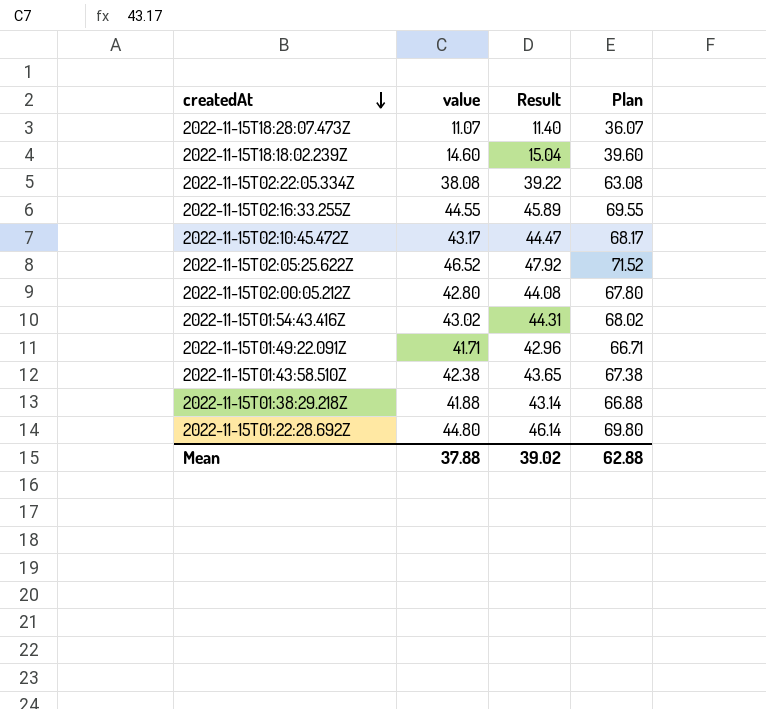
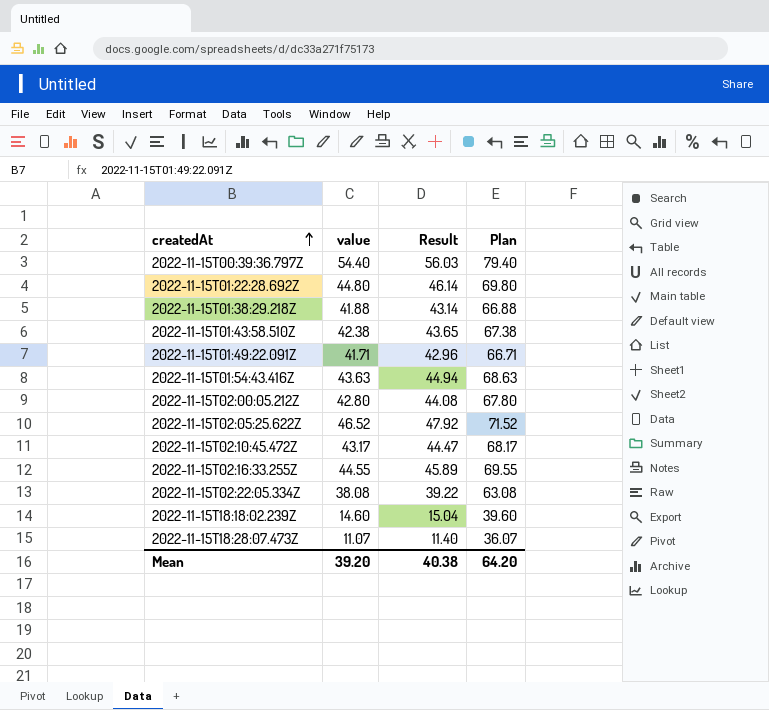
row order: createdAt descending -> createdAt ascending
row 2022-11-15T00:39:36.797Z: none -> 54.40 | 56.03 | 79.40
2022-11-15T01:54:43.416Z | value: 43.02 -> 43.63
2022-11-15T01:54:43.416Z | Result: 44.31 -> 44.94
2022-11-15T01:54:43.416Z | Plan: 68.02 -> 68.63
Mean | value: 37.88 -> 39.20
Mean | Result: 39.02 -> 40.38
Mean | Plan: 62.88 -> 64.20

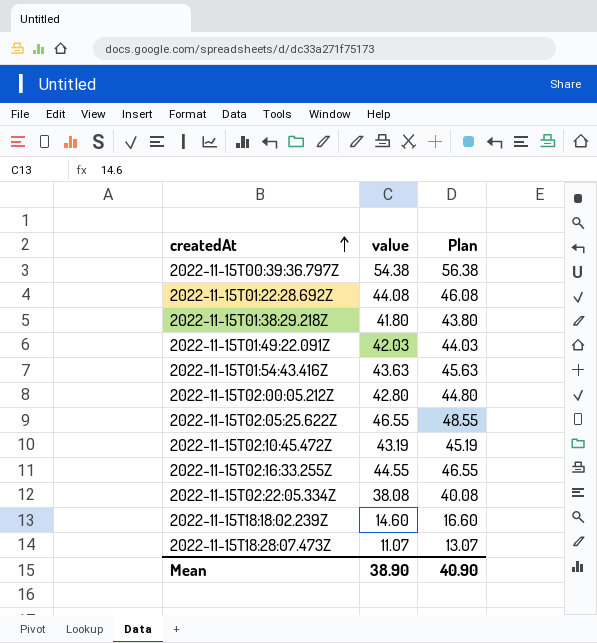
column Result | formula: [value] * 1.03 -> none
column Plan | formula: [value] + 25 -> [value] + 2
row 2022-11-15T01:43:58.510Z: 42.38 | 43.65 | 67.38 -> none
2022-11-15T00:39:36.797Z | value: 54.40 -> 54.38
2022-11-15T01:22:28.692Z | value: 44.80 -> 44.08
2022-11-15T01:38:29.218Z | value: 41.88 -> 41.80
2022-11-15T01:49:22.091Z | value: 41.71 -> 42.03
2022-11-15T02:05:25.622Z | value: 46.52 -> 46.55
2022-11-15T02:10:45.472Z | value: 43.17 -> 43.19
Mean | value: 39.20 -> 38.90
Mean | Plan: 64.20 -> 40.90

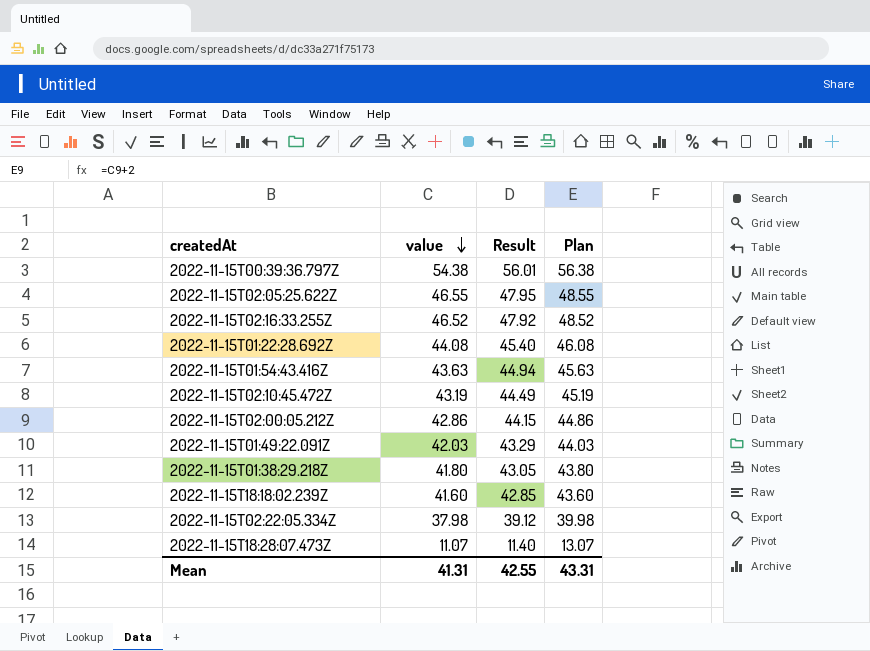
row order: createdAt ascending -> value descending
column Result | formula: none -> [value] * 1.03
2022-11-15T02:16:33.255Z | value: 44.55 -> 46.52
2022-11-15T02:16:33.255Z | Plan: 46.55 -> 48.52
2022-11-15T02:00:05.212Z | value: 42.80 -> 42.86
2022-11-15T02:00:05.212Z | Plan: 44.80 -> 44.86
2022-11-15T18:18:02.239Z | value: 14.60 -> 41.60
2022-11-15T18:18:02.239Z | Plan: 16.60 -> 43.60
2022-11-15T02:22:05.334Z | value: 38.08 -> 37.98
2022-11-15T02:22:05.334Z | Plan: 40.08 -> 39.98
Mean | value: 38.90 -> 41.31
Mean | Plan: 40.90 -> 43.31

